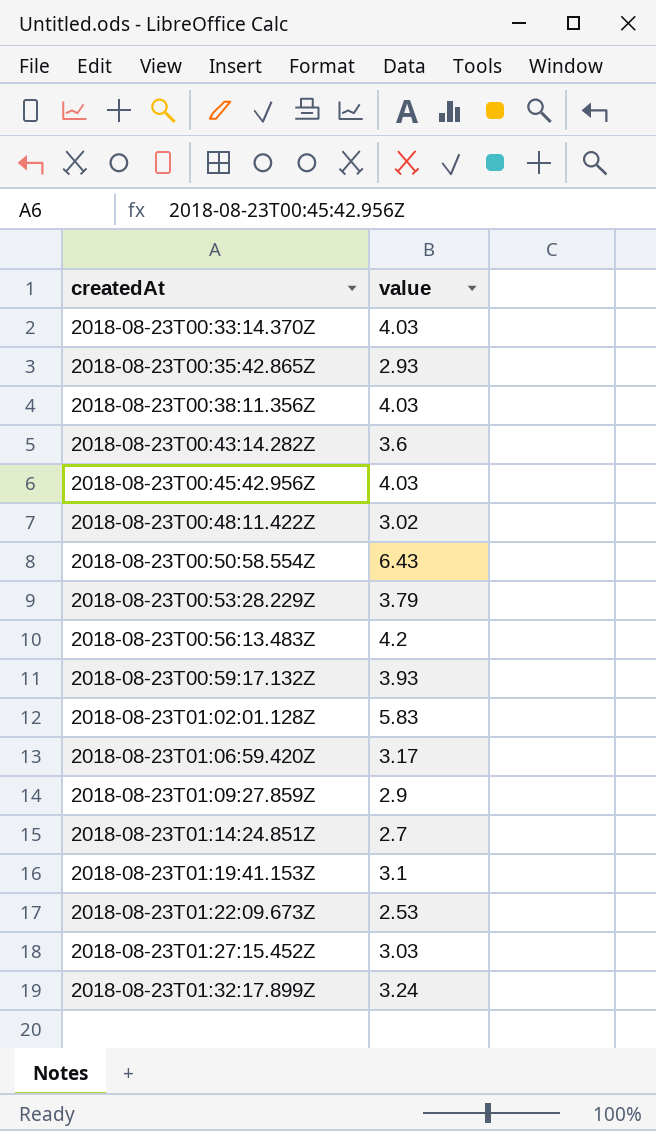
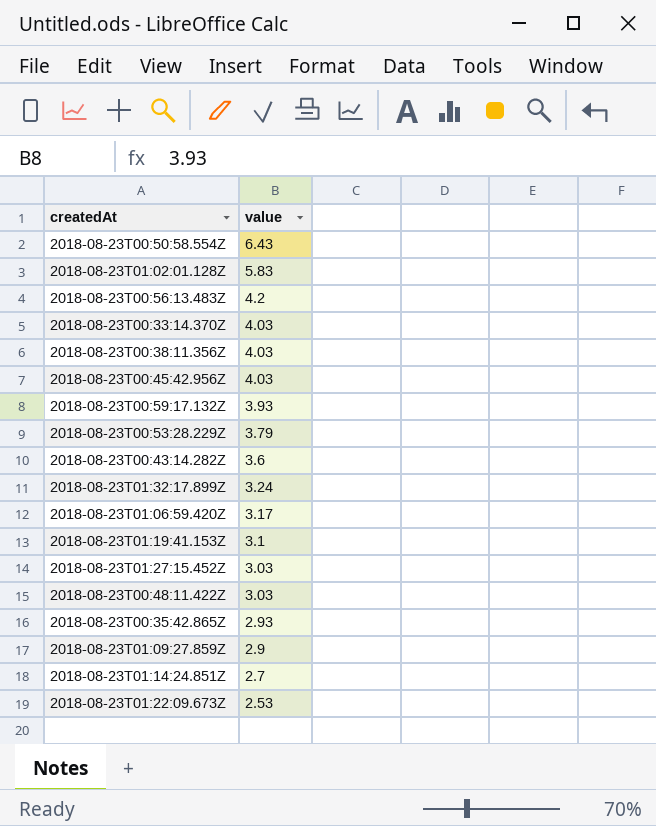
row order: createdAt ascending -> value descending
2018-08-23T00:48:11.422Z | value: 3.02 -> 3.03

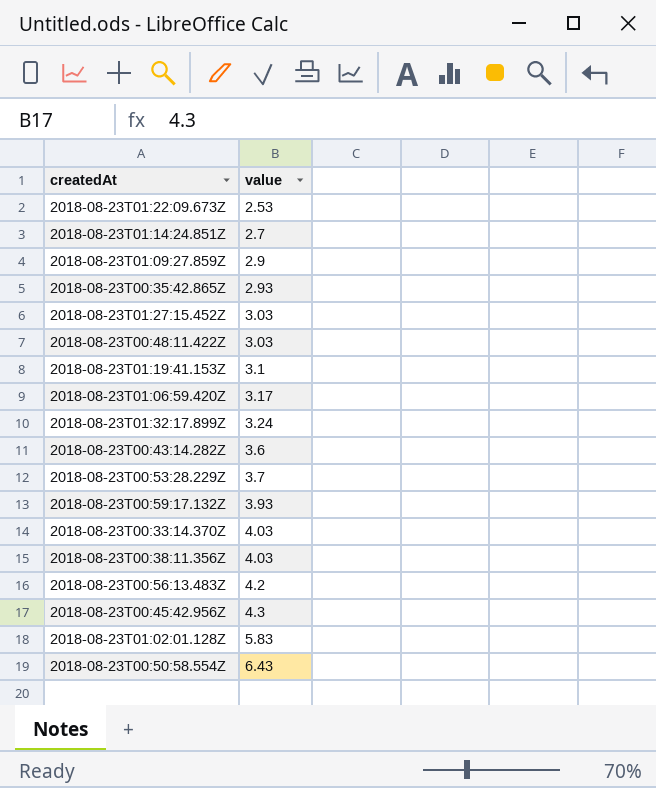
row order: value descending -> value ascending
2018-08-23T00:53:28.229Z | value: 3.79 -> 3.7
2018-08-23T00:45:42.956Z | value: 4.03 -> 4.3

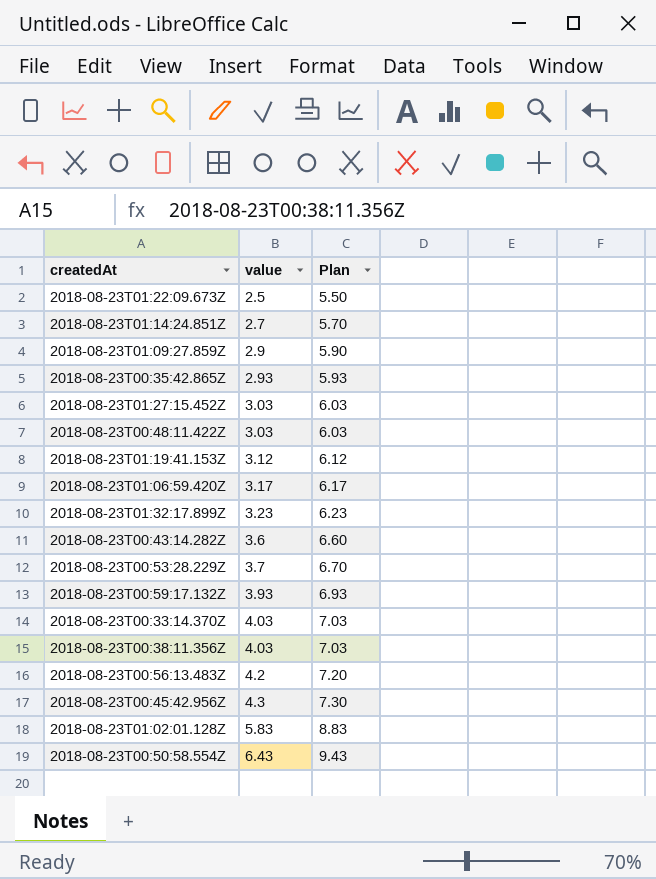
column Plan | formula: none -> [value] + 3
2018-08-23T01:22:09.673Z | value: 2.53 -> 2.5
2018-08-23T01:19:41.153Z | value: 3.1 -> 3.12
2018-08-23T01:32:17.899Z | value: 3.24 -> 3.23

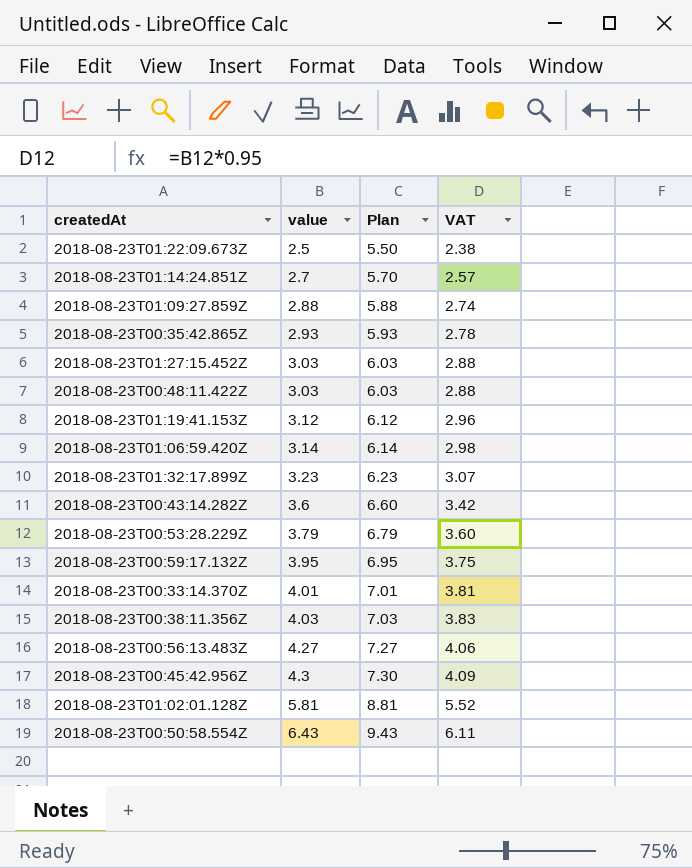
column VAT | formula: none -> [value] * 0.95
2018-08-23T01:09:27.859Z | value: 2.9 -> 2.88
2018-08-23T01:09:27.859Z | Plan: 5.90 -> 5.88
2018-08-23T01:06:59.420Z | value: 3.17 -> 3.14
2018-08-23T01:06:59.420Z | Plan: 6.17 -> 6.14
2018-08-23T00:53:28.229Z | value: 3.7 -> 3.79
2018-08-23T00:53:28.229Z | Plan: 6.70 -> 6.79
2018-08-23T00:59:17.132Z | value: 3.93 -> 3.95
2018-08-23T00:59:17.132Z | Plan: 6.93 -> 6.95
2018-08-23T00:33:14.370Z | value: 4.03 -> 4.01
2018-08-23T00:33:14.370Z | Plan: 7.03 -> 7.01
2018-08-23T00:56:13.483Z | value: 4.2 -> 4.27
2018-08-23T00:56:13.483Z | Plan: 7.20 -> 7.27
2018-08-23T01:02:01.128Z | value: 5.83 -> 5.81
2018-08-23T01:02:01.128Z | Plan: 8.83 -> 8.81

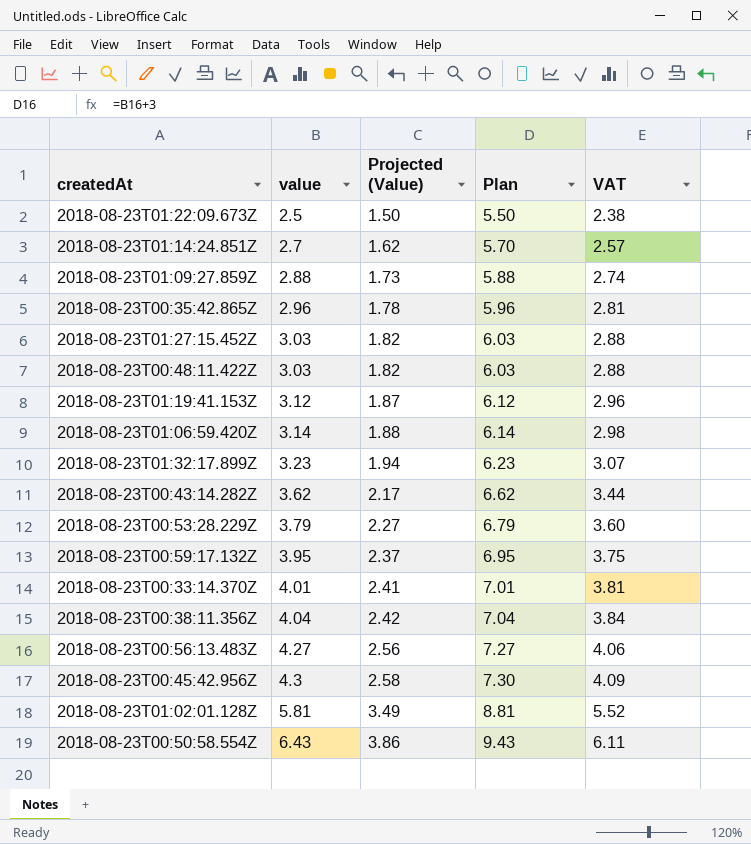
column Projected (Value) | formula: none -> [value] * 0.6
2018-08-23T00:35:42.865Z | value: 2.93 -> 2.96
2018-08-23T00:35:42.865Z | Plan: 5.93 -> 5.96
2018-08-23T00:35:42.865Z | VAT: 2.78 -> 2.81
2018-08-23T00:43:14.282Z | value: 3.6 -> 3.62
2018-08-23T00:43:14.282Z | Plan: 6.60 -> 6.62
2018-08-23T00:43:14.282Z | VAT: 3.42 -> 3.44
2018-08-23T00:38:11.356Z | value: 4.03 -> 4.04
2018-08-23T00:38:11.356Z | Plan: 7.03 -> 7.04
2018-08-23T00:38:11.356Z | VAT: 3.83 -> 3.84

